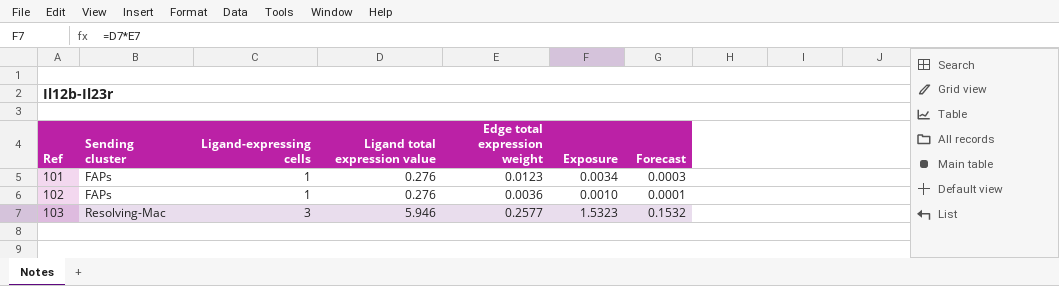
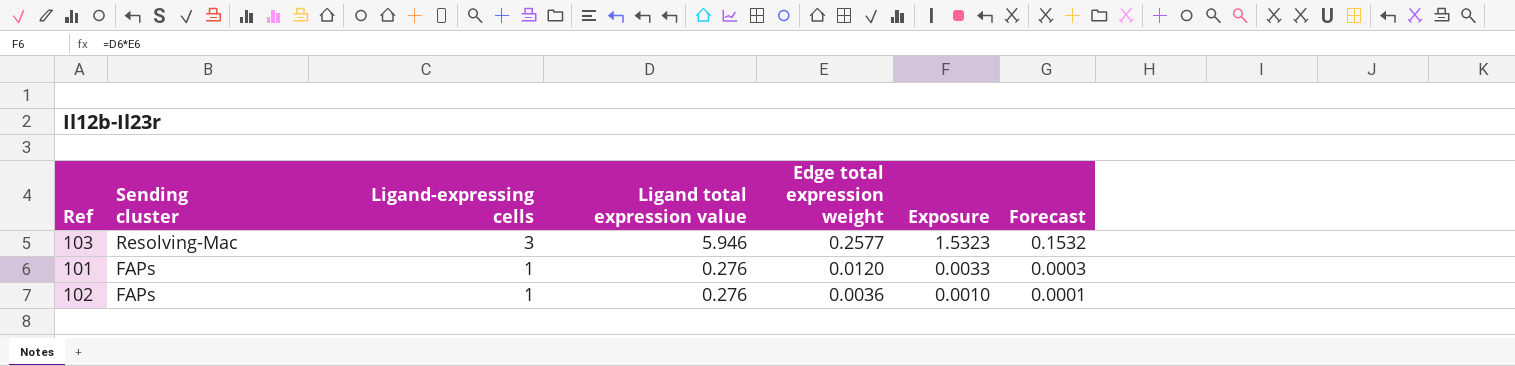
row order: Ref ascending -> Sending cluster descending
101 | Edge total expression weight: 0.0123 -> 0.0120
101 | Exposure: 0.0034 -> 0.0033

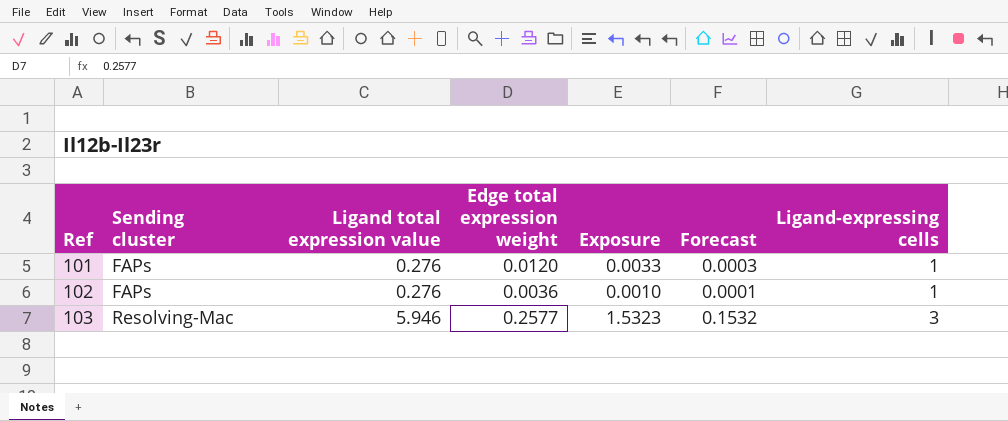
row order: Sending cluster descending -> Ref ascending
column Ligand-expressing cells | position: 3 -> 7

